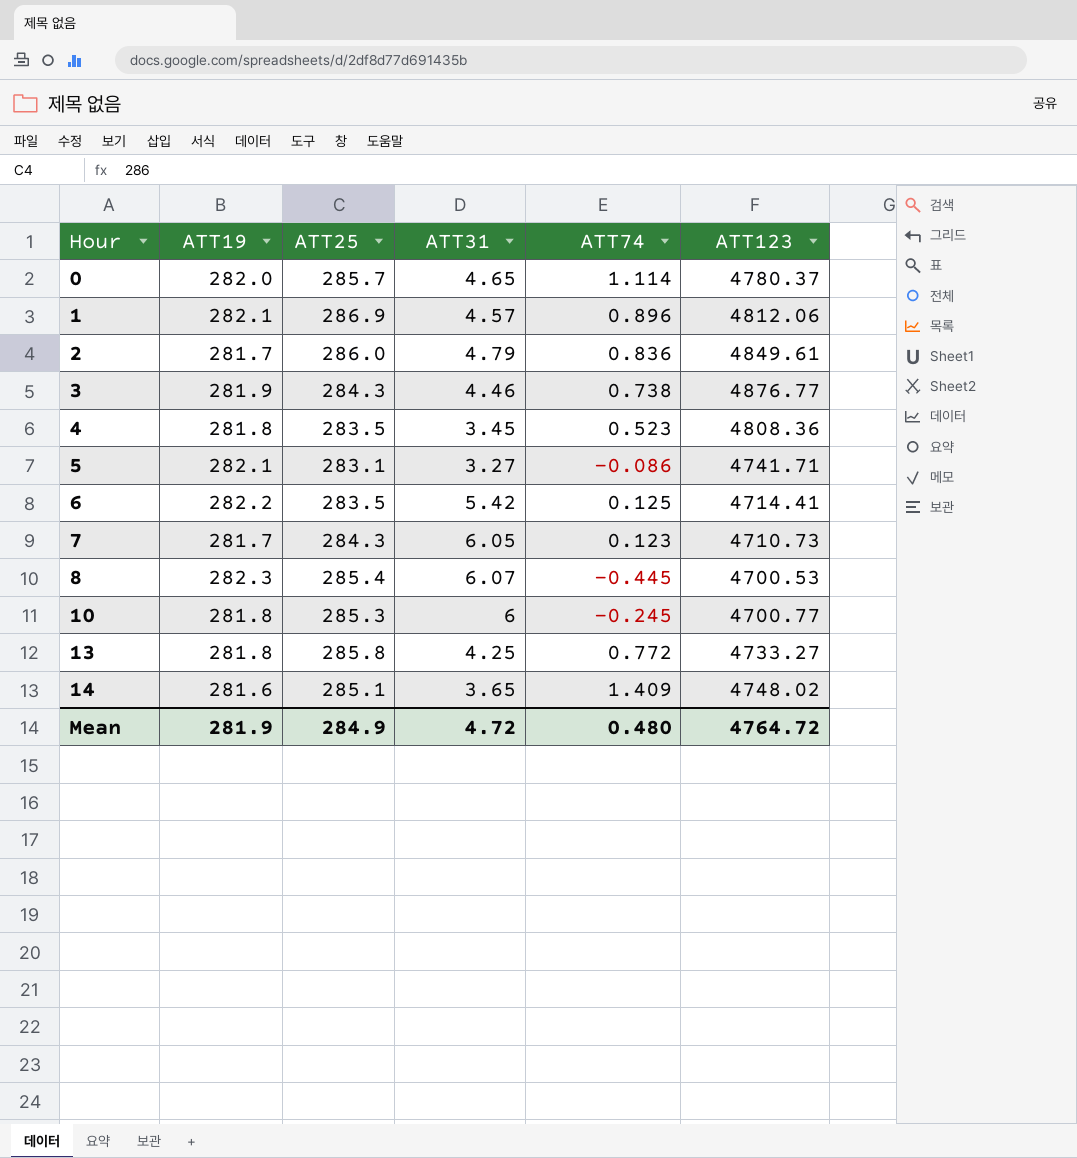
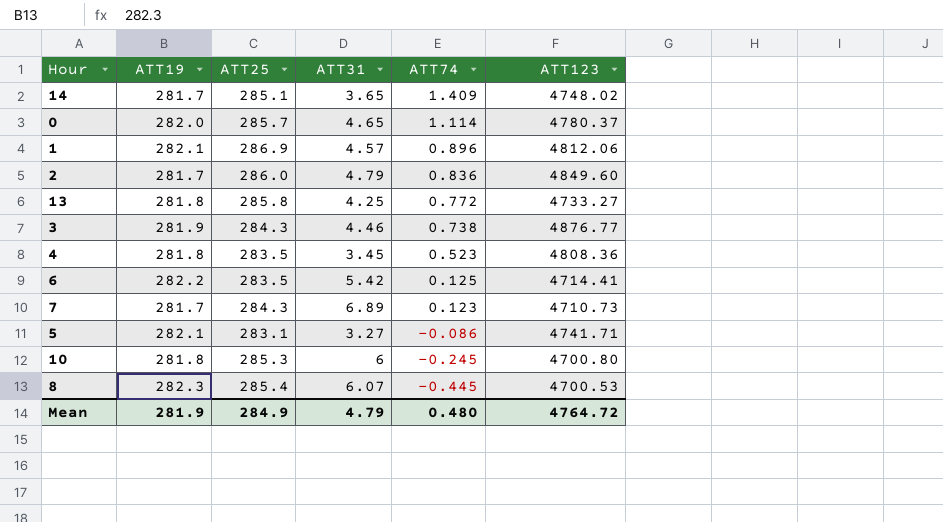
row order: Hour ascending -> ATT74 descending
14 | ATT19: 281.6 -> 281.7
2 | ATT123: 4849.61 -> 4849.60
7 | ATT31: 6.05 -> 6.89
10 | ATT123: 4700.77 -> 4700.80
Mean | ATT31: 4.72 -> 4.79

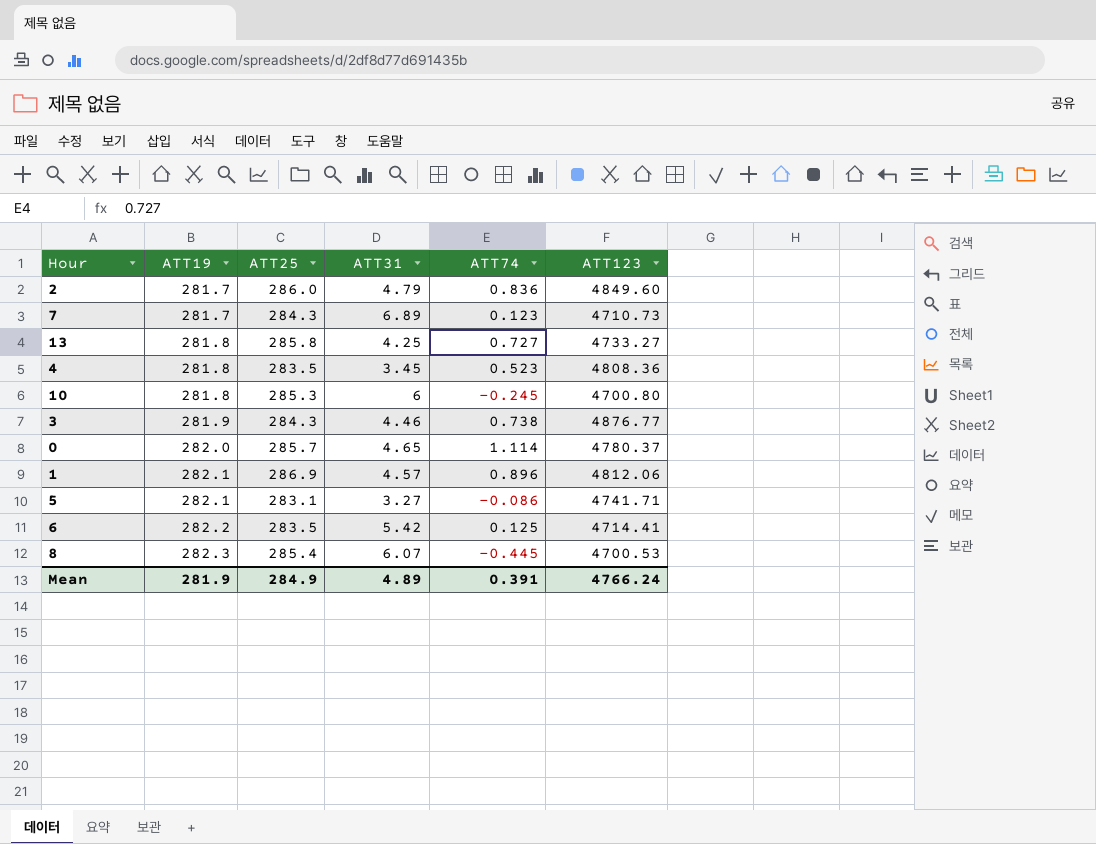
row order: ATT74 descending -> ATT19 ascending
row 14: 281.7 | 285.1 | 3.65 | 1.409 | 4748.02 -> none
13 | ATT74: 0.772 -> 0.727
Mean | ATT31: 4.79 -> 4.89
Mean | ATT74: 0.480 -> 0.391
Mean | ATT123: 4764.72 -> 4766.24

